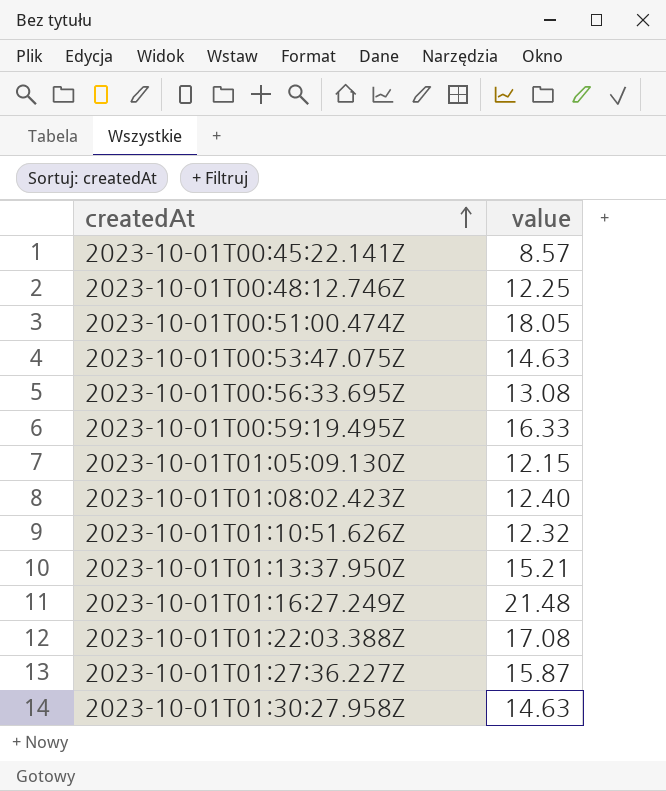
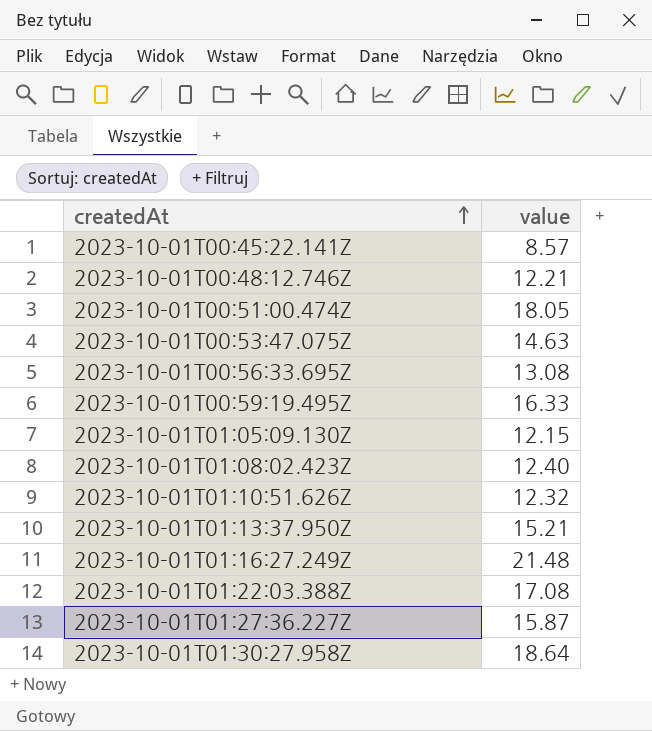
2023-10-01T00:48:12.746Z | value: 12.25 -> 12.21
2023-10-01T01:30:27.958Z | value: 14.63 -> 18.64

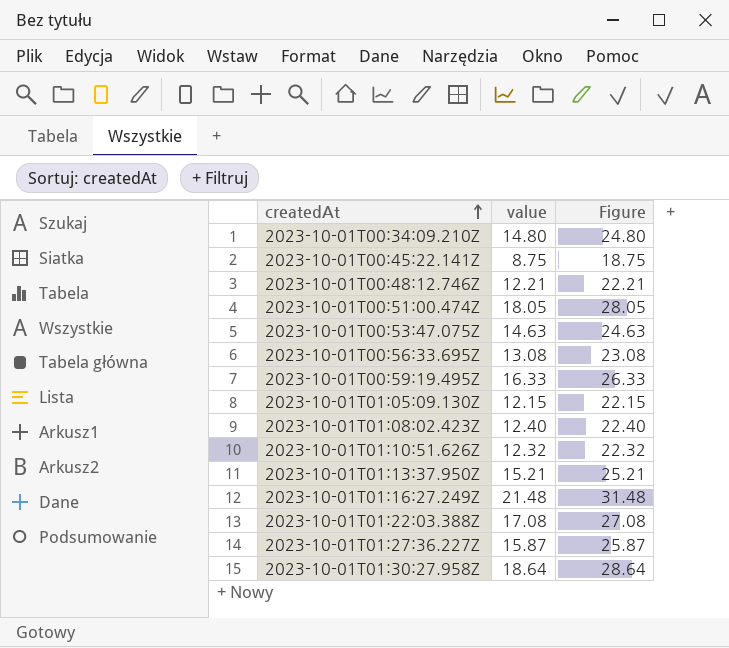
column Figure | formula: none -> [value] + 10
row 2023-10-01T00:34:09.210Z: none -> 14.80 | 24.80
2023-10-01T00:45:22.141Z | value: 8.57 -> 8.75

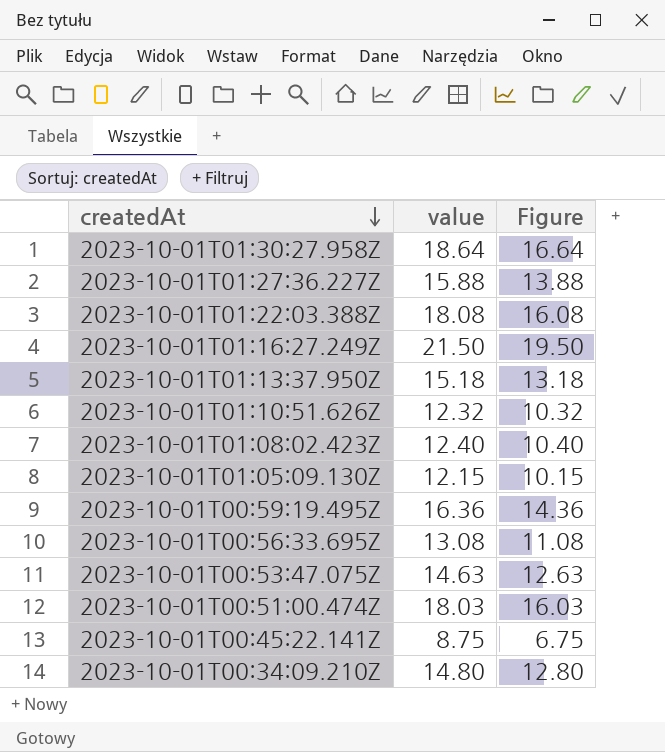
row order: createdAt ascending -> createdAt descending
column Figure | formula: [value] + 10 -> [value] - 2
row 2023-10-01T00:48:12.746Z: 12.21 | 22.21 -> none
2023-10-01T01:27:36.227Z | value: 15.87 -> 15.88
2023-10-01T01:22:03.388Z | value: 17.08 -> 18.08
2023-10-01T01:16:27.249Z | value: 21.48 -> 21.50
2023-10-01T01:13:37.950Z | value: 15.21 -> 15.18
2023-10-01T00:59:19.495Z | value: 16.33 -> 16.36
2023-10-01T00:51:00.474Z | value: 18.05 -> 18.03

